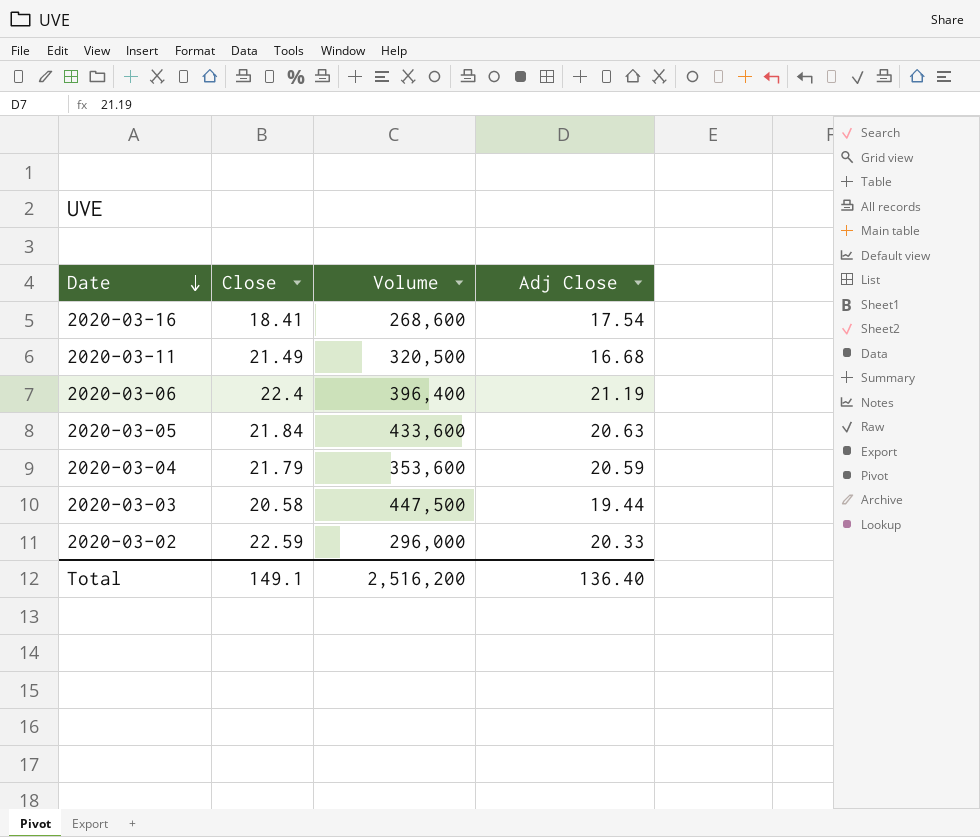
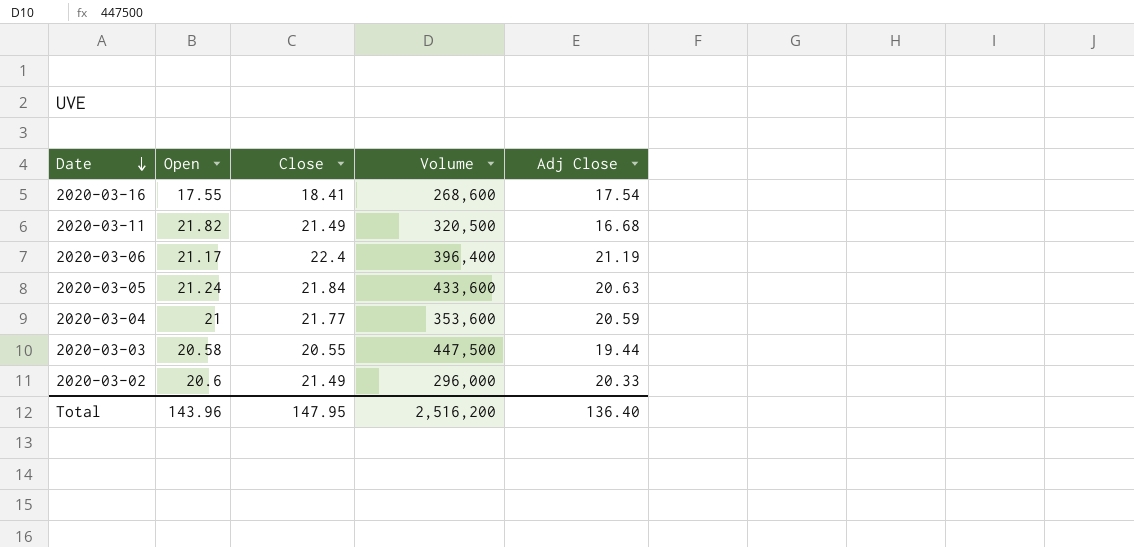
column Open | position: none -> 2
2020-03-04 | Close: 21.79 -> 21.77
2020-03-03 | Close: 20.58 -> 20.55
2020-03-02 | Close: 22.59 -> 21.49
Total | Close: 149.1 -> 147.95

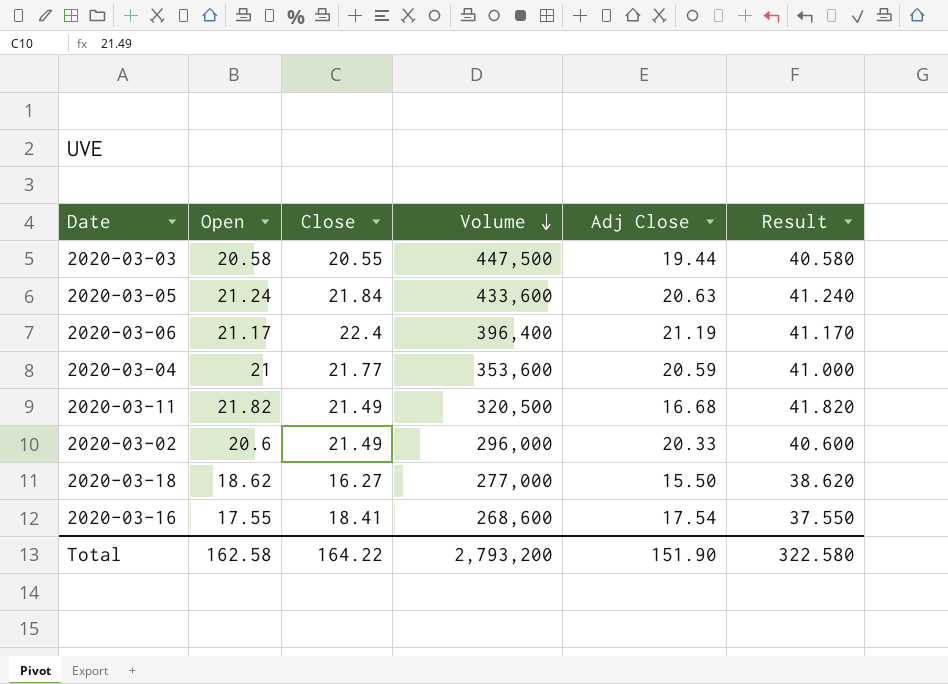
row order: Date descending -> Volume descending
column Result | formula: none -> [Open] + 20
row 2020-03-18: none -> 18.62 | 16.27 | 277,000 | 15.50 | 38.620
Total | Open: 143.96 -> 162.58
Total | Close: 147.95 -> 164.22
Total | Volume: 2,516,200 -> 2,793,200
Total | Adj Close: 136.40 -> 151.90

